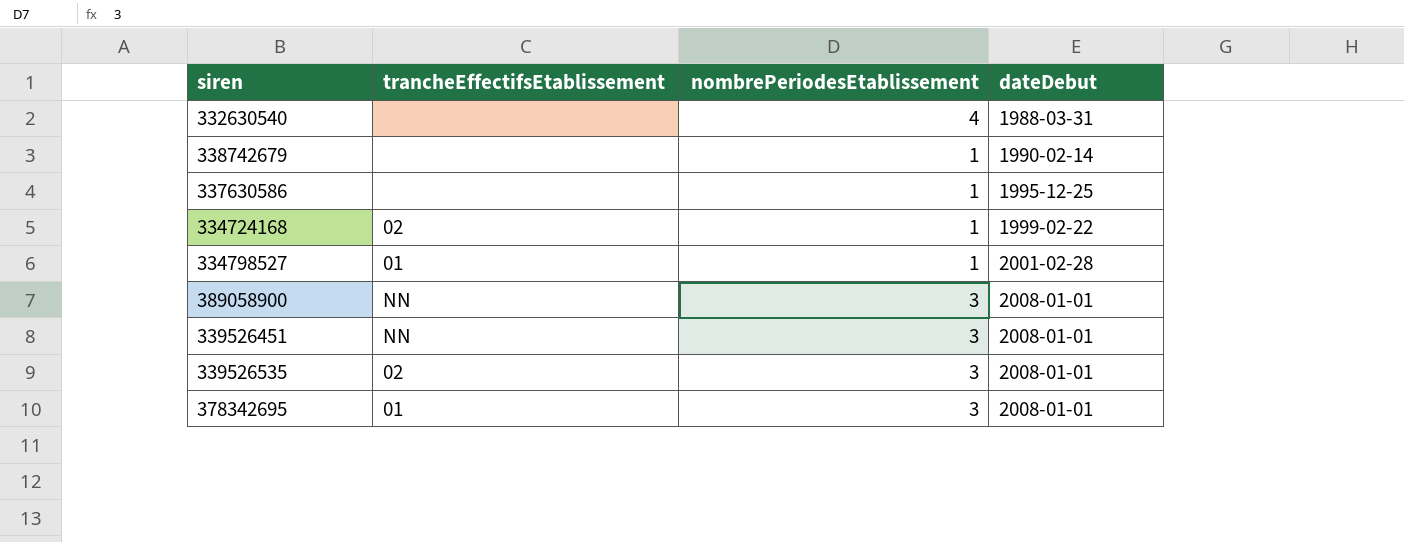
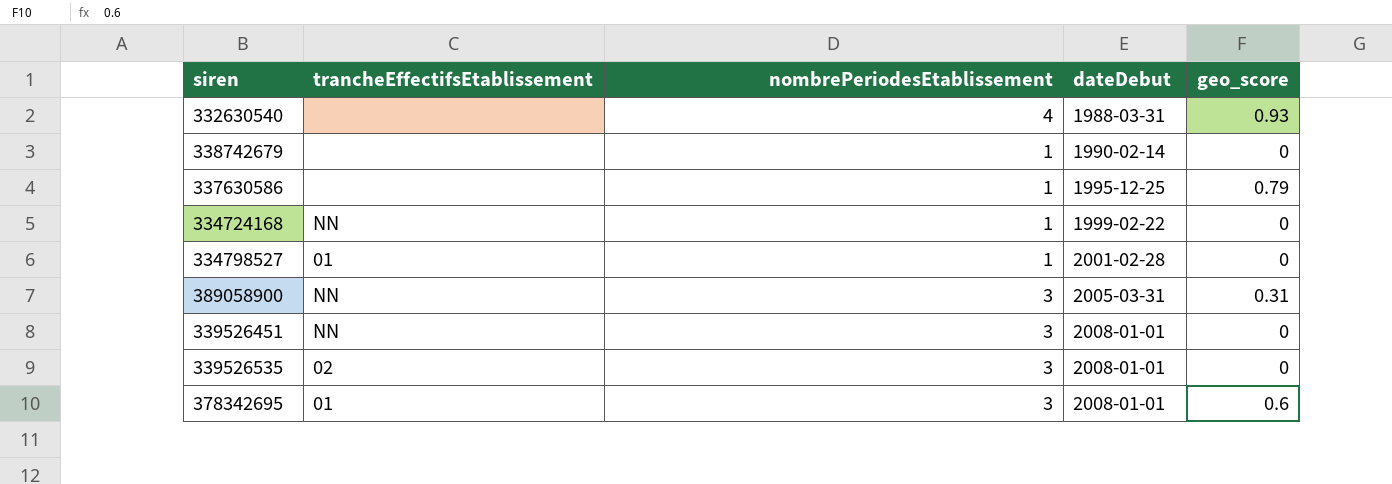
column geo_score | position: none -> 5
334724168 | trancheEffectifsEtablissement: 02 -> NN
389058900 | dateDebut: 2008-01-01 -> 2005-03-31

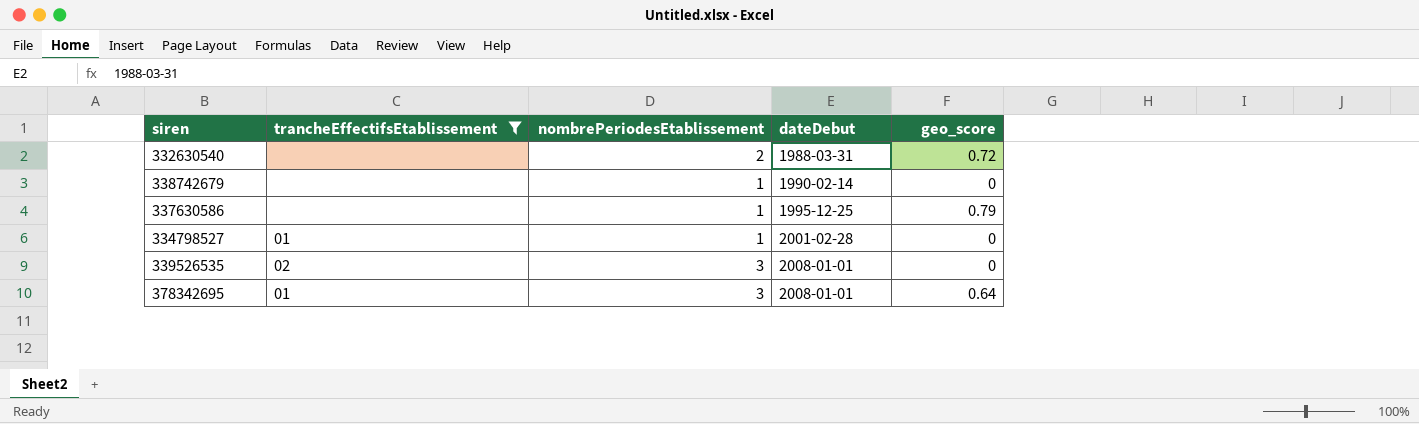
filter: none -> trancheEffectifsEtablissement != NN
332630540 | nombrePeriodesEtablissement: 4 -> 2
332630540 | geo_score: 0.93 -> 0.72
378342695 | geo_score: 0.6 -> 0.64

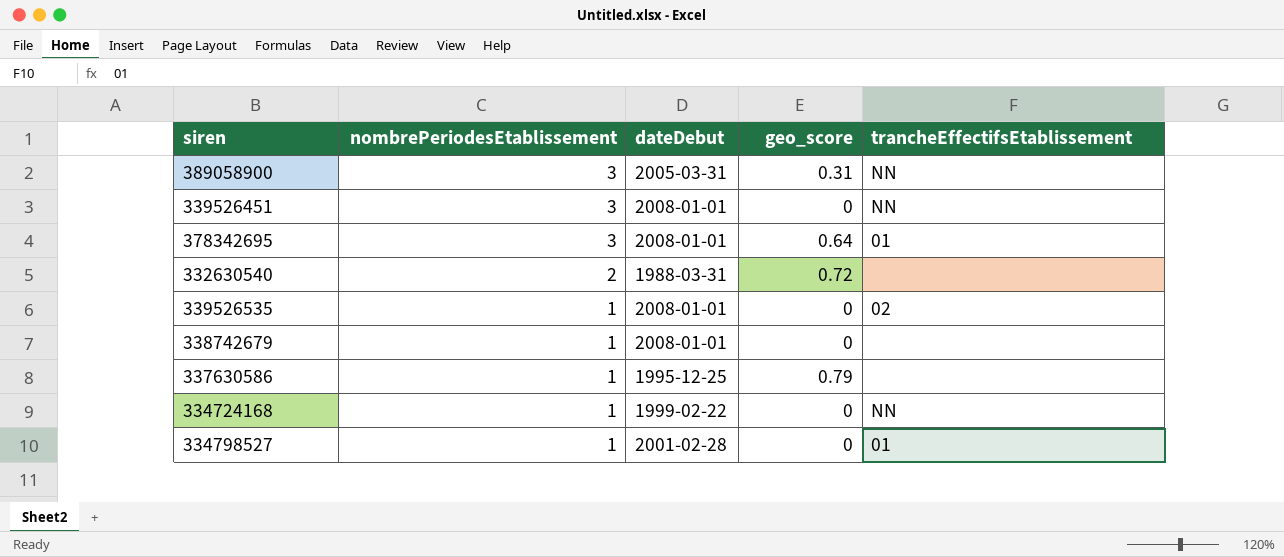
filter: trancheEffectifsEtablissement != NN -> none
row order: dateDebut ascending -> nombrePeriodesEtablissement descending
column trancheEffectifsEtablissement | position: 2 -> 5
339526535 | nombrePeriodesEtablissement: 3 -> 1
338742679 | dateDebut: 1990-02-14 -> 2008-01-01

